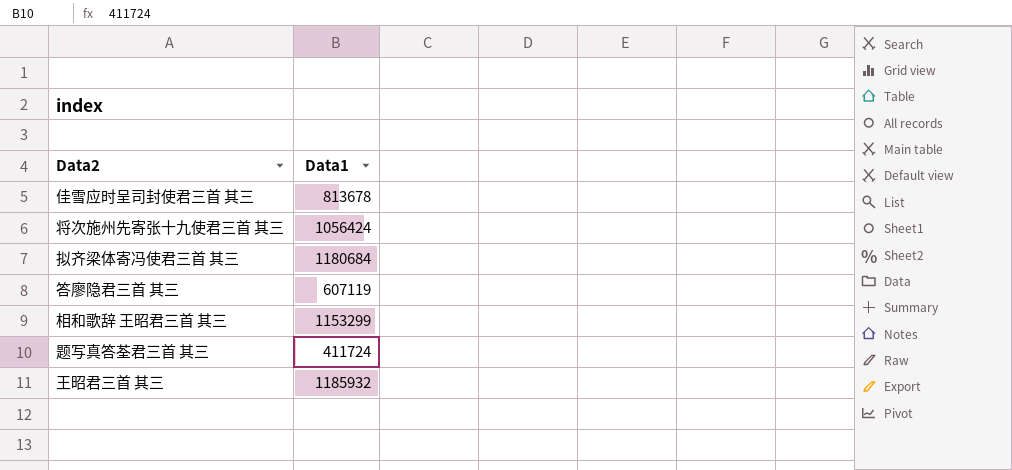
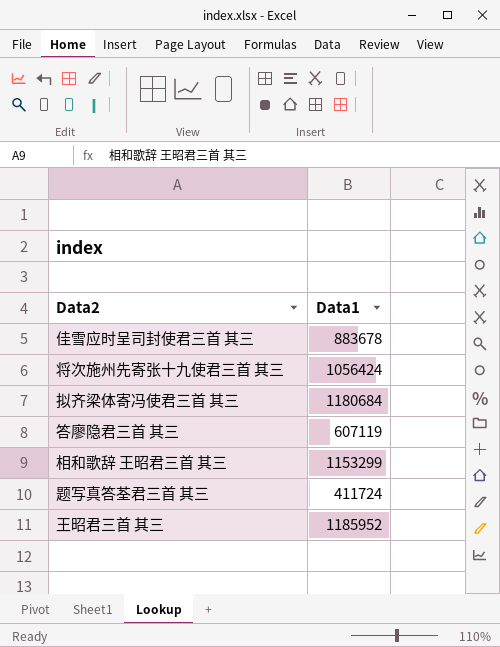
佳雪应时呈司封使君三首 其三 | Data1: 813678 -> 883678
王昭君三首 其三 | Data1: 1185932 -> 1185952

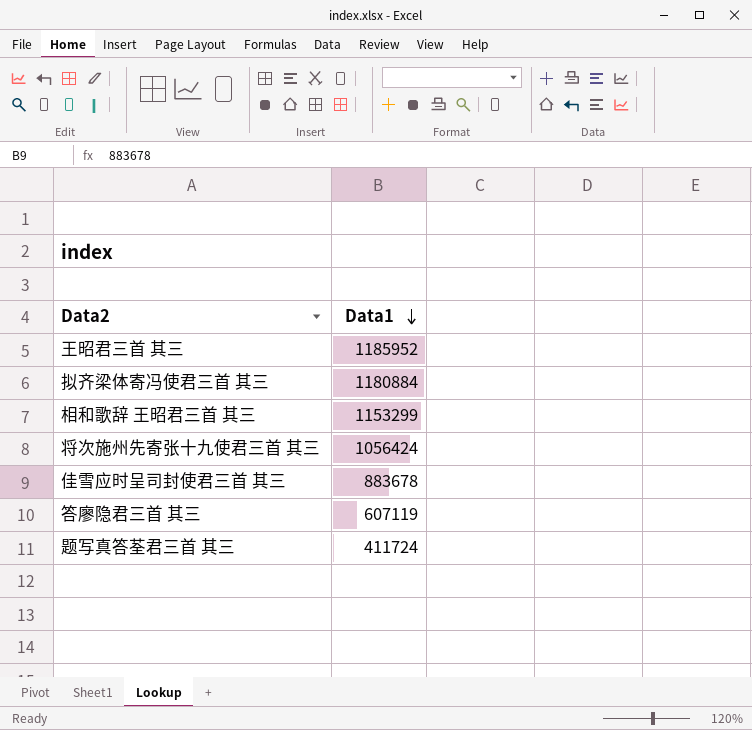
row order: none -> Data1 descending
拟齐梁体寄冯使君三首 其三 | Data1: 1180684 -> 1180884

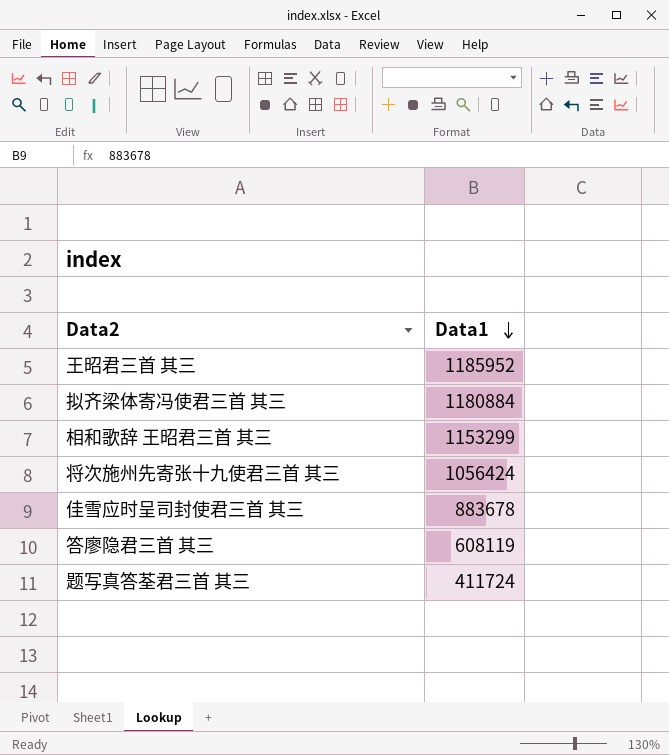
答廖隐君三首 其三 | Data1: 607119 -> 608119

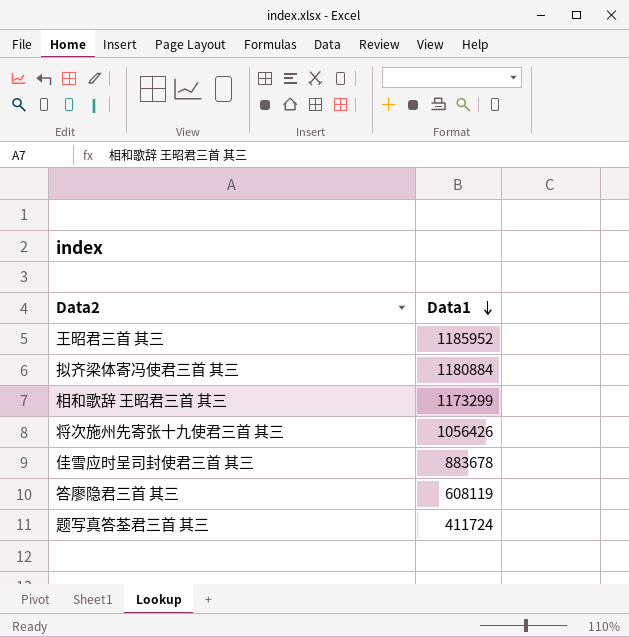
相和歌辞 王昭君三首 其三 | Data1: 1153299 -> 1173299
将次施州先寄张十九使君三首 其三 | Data1: 1056424 -> 1056426

